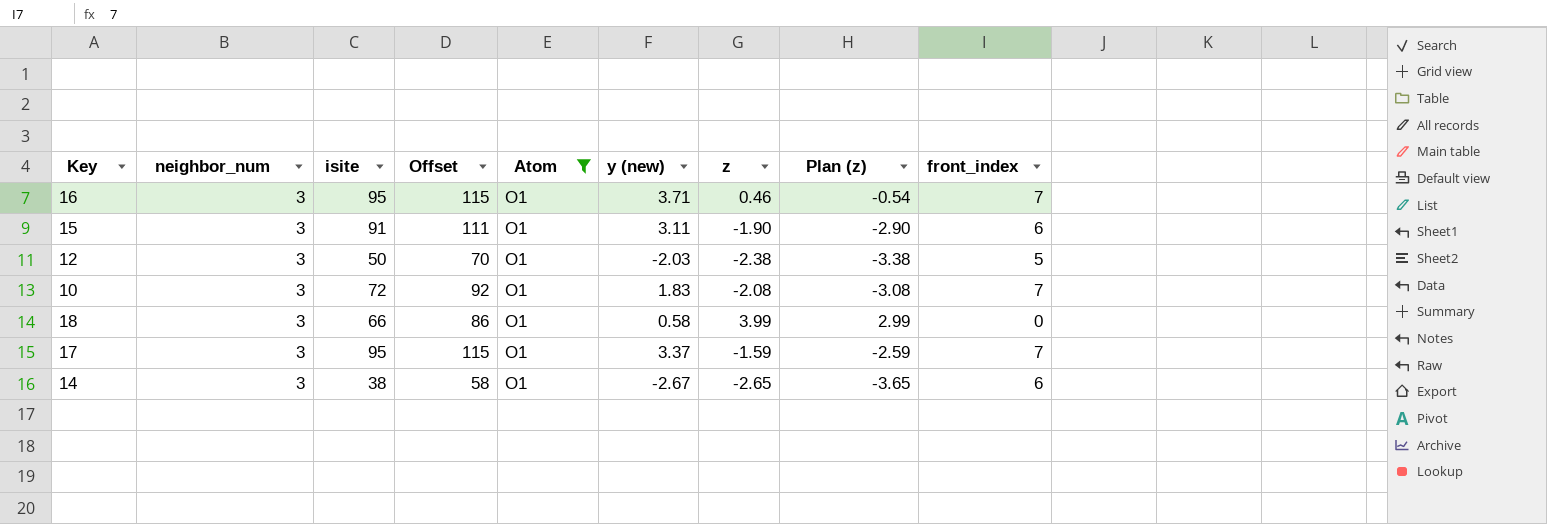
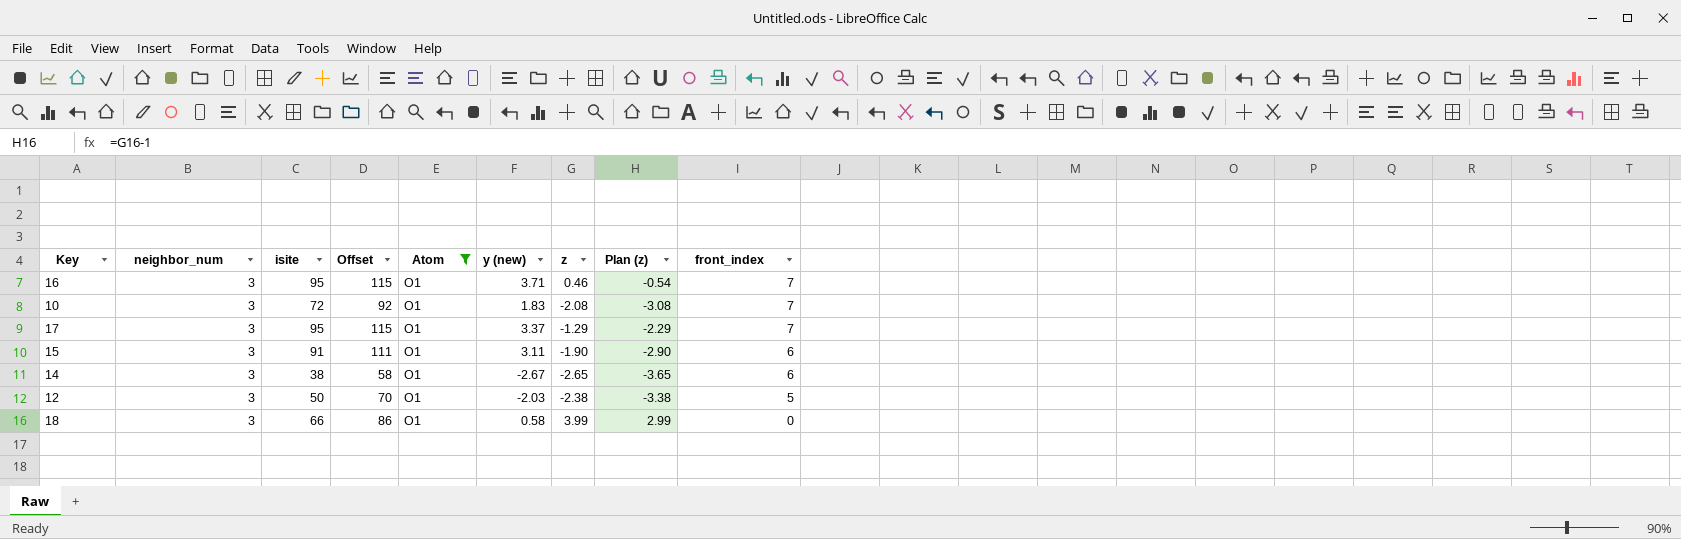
row order: none -> front_index descending
17 | z: -1.59 -> -1.29
17 | Plan (z): -2.59 -> -2.29

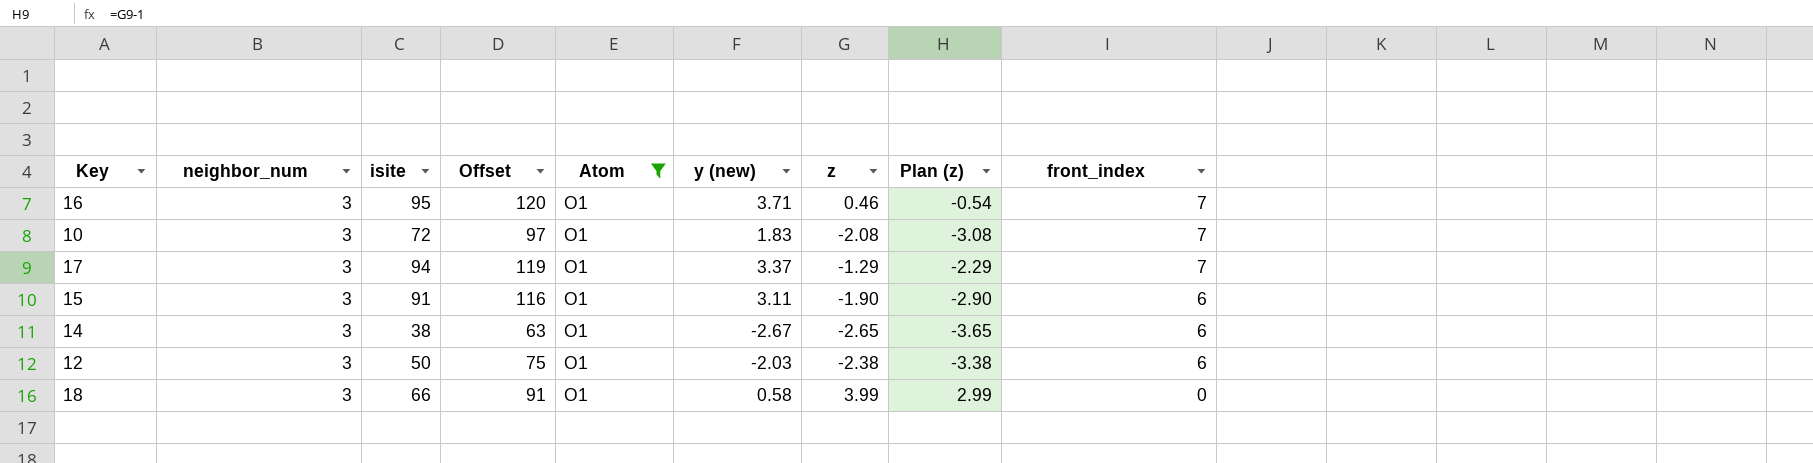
column Offset | formula: [isite] + 20 -> [isite] + 25
17 | isite: 95 -> 94
12 | front_index: 5 -> 6

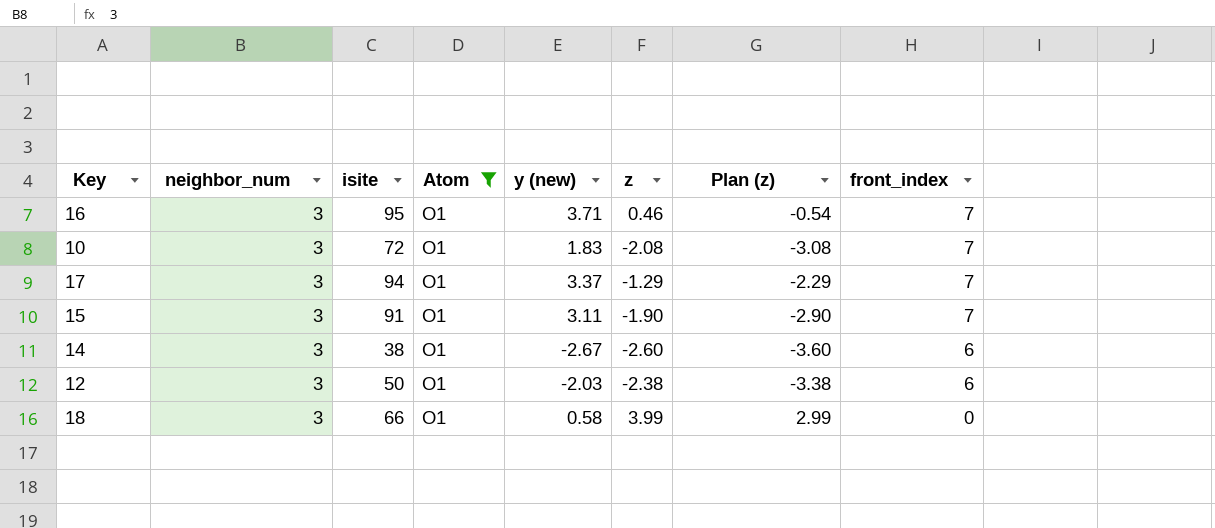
column Offset | formula: [isite] + 25 -> none
15 | front_index: 6 -> 7
14 | z: -2.65 -> -2.60
14 | Plan (z): -3.65 -> -3.60

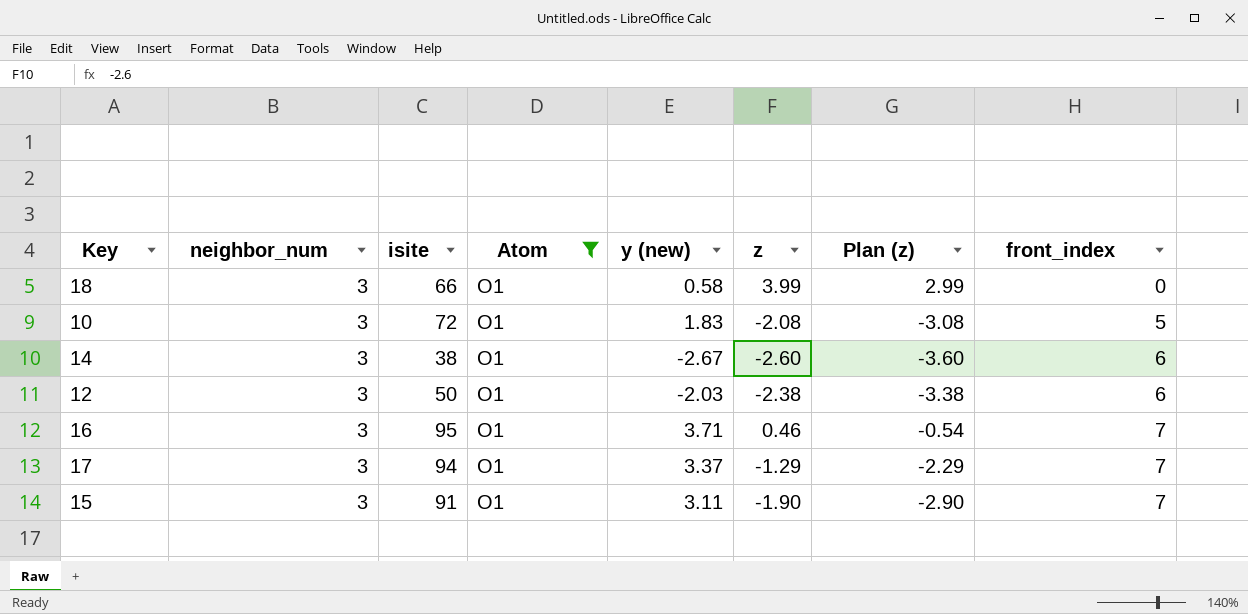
row order: front_index descending -> front_index ascending
10 | front_index: 7 -> 5

